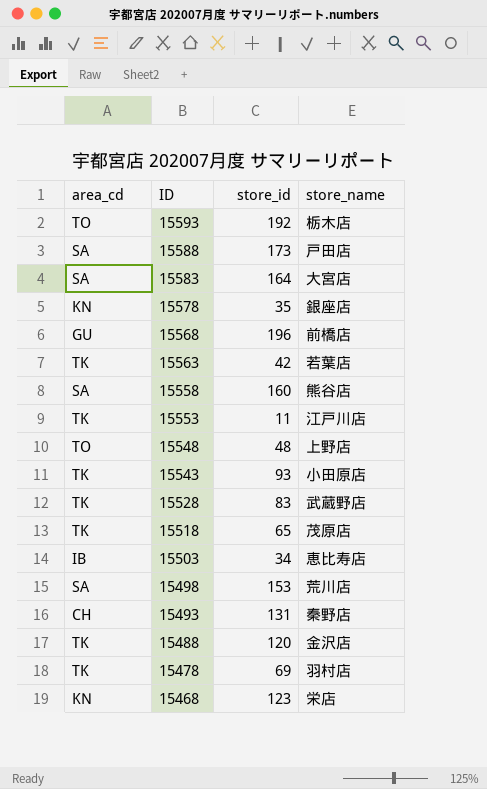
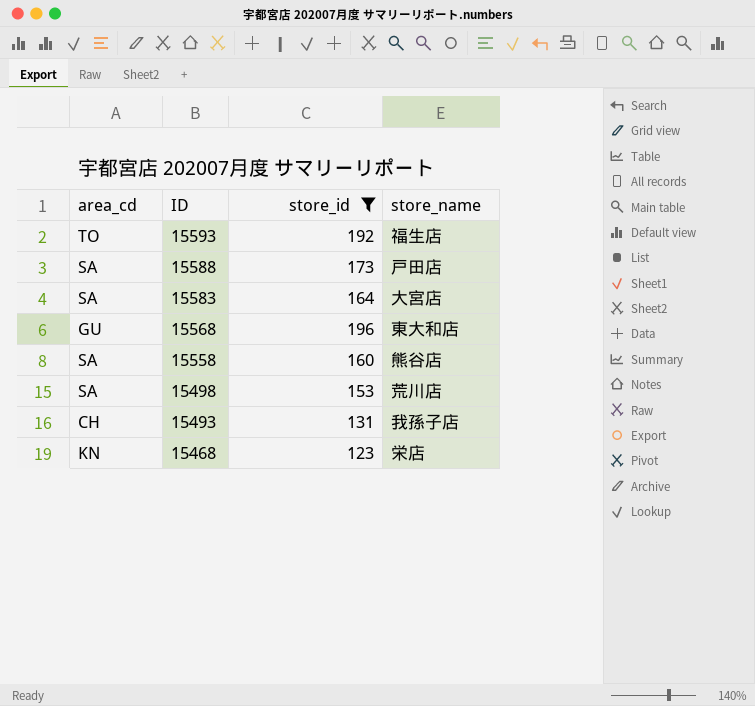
filter: none -> store_id >= 123
15593 | store_name: 栃木店 -> 福生店
15568 | store_name: 前橋店 -> 東大和店
15493 | store_name: 秦野店 -> 我孫子店

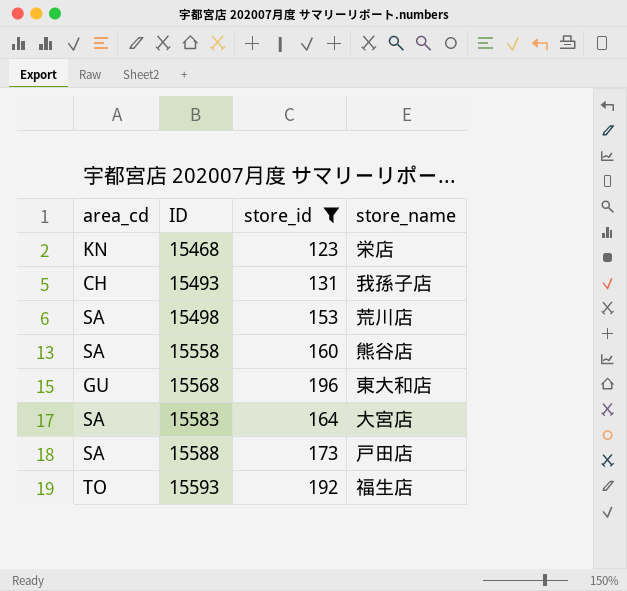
row order: ID descending -> ID ascending

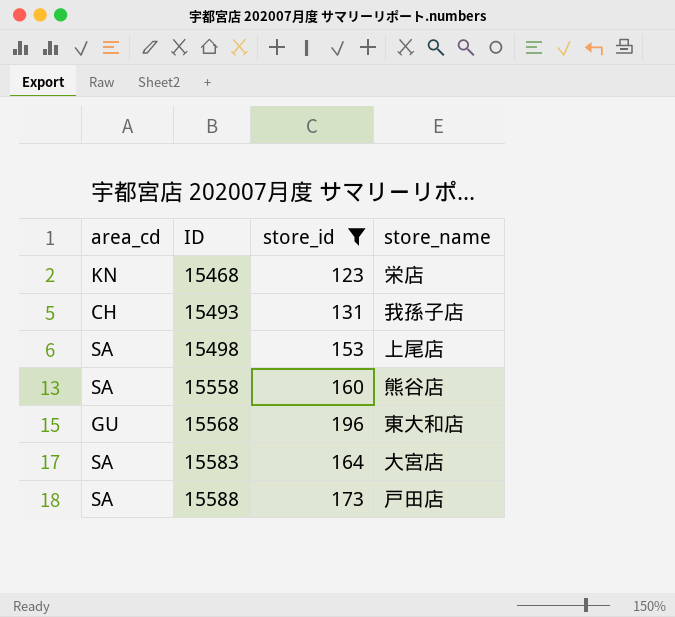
row 15593: TO | 192 | 福生店 -> none
15498 | store_name: 荒川店 -> 上尾店

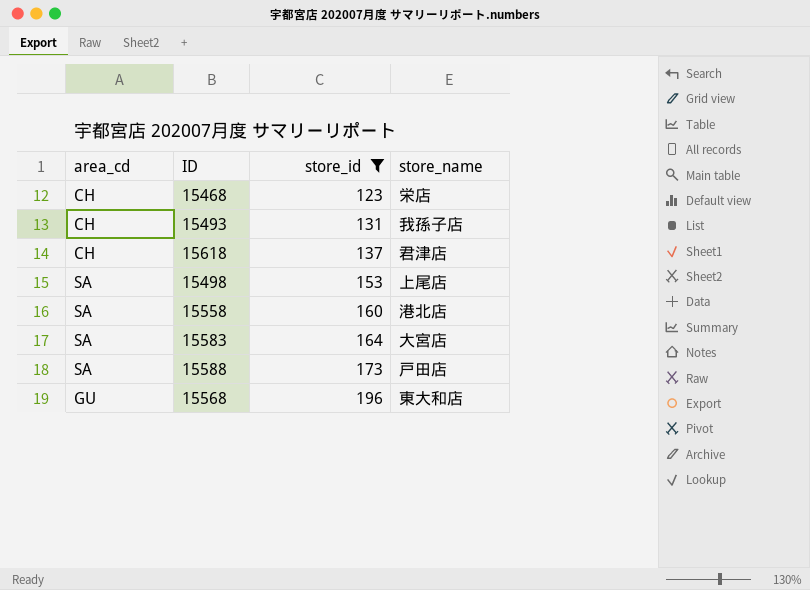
row order: ID ascending -> store_id ascending
15468 | area_cd: KN -> CH
row 15618: none -> CH | 137 | 君津店
15558 | store_name: 熊谷店 -> 港北店

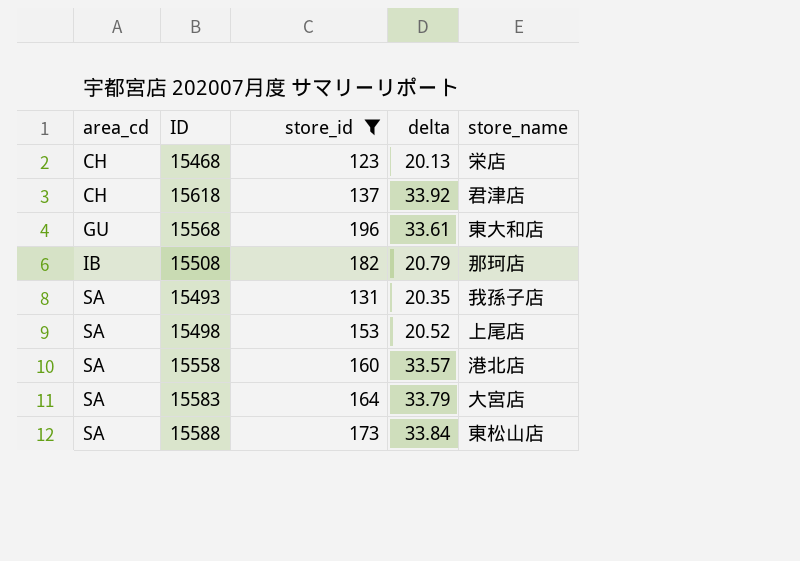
row order: store_id ascending -> area_cd ascending
column delta | position: none -> 4
row 15508: none -> IB | 182 | 20.79 | 那珂店
15493 | area_cd: CH -> SA
15588 | store_name: 戸田店 -> 東松山店

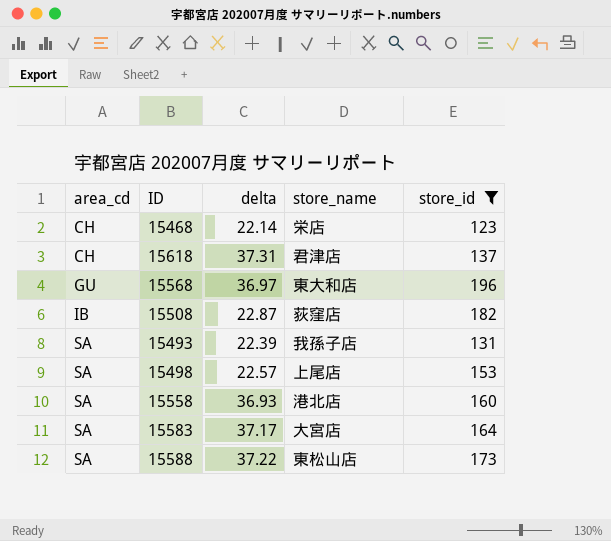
column store_id | position: 3 -> 5
15468 | delta: 20.13 -> 22.14
15618 | delta: 33.92 -> 37.31
15568 | delta: 33.61 -> 36.97
15508 | delta: 20.79 -> 22.87
15508 | store_name: 那珂店 -> 荻窪店
15493 | delta: 20.35 -> 22.39
15498 | delta: 20.52 -> 22.57
15558 | delta: 33.57 -> 36.93
15583 | delta: 33.79 -> 37.17
15588 | delta: 33.84 -> 37.22

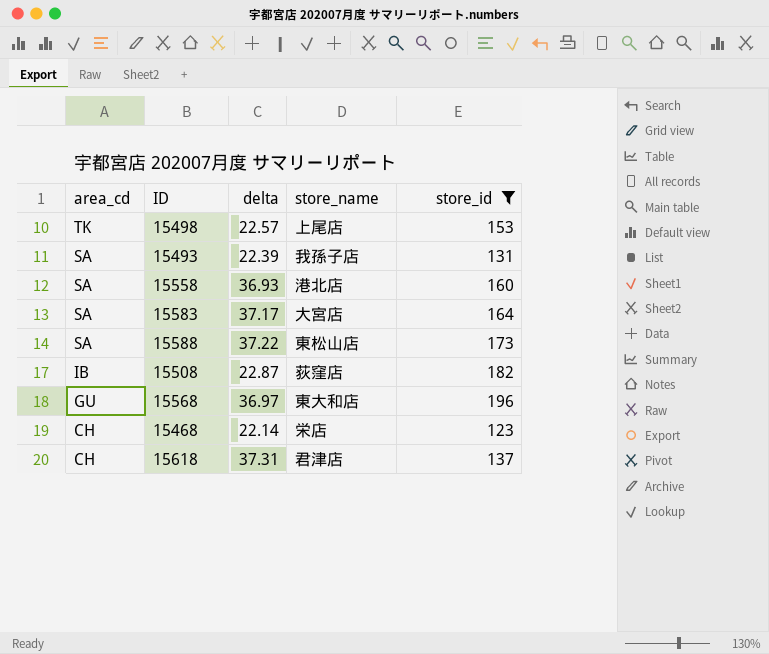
row order: area_cd ascending -> area_cd descending
15498 | area_cd: SA -> TK

